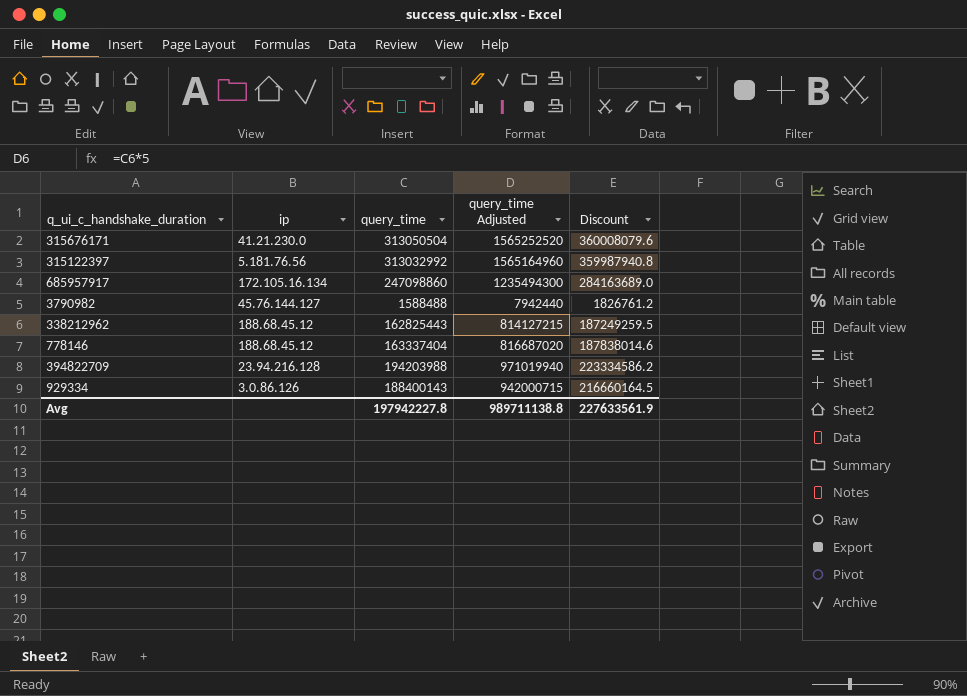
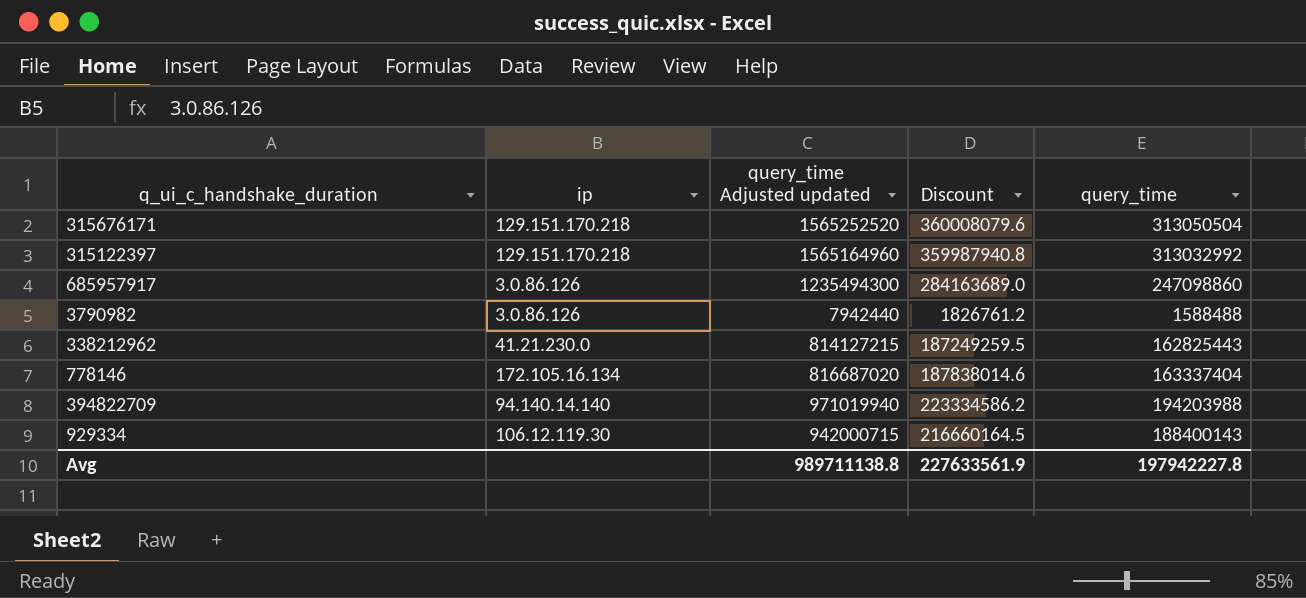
column name: query_time Adjusted -> query_time Adjusted updated
column query_time | position: 3 -> 5
315676171 | ip: 41.21.230.0 -> 129.151.170.218
315122397 | ip: 5.181.76.56 -> 129.151.170.218
685957917 | ip: 172.105.16.134 -> 3.0.86.126
3790982 | ip: 45.76.144.127 -> 3.0.86.126
338212962 | ip: 188.68.45.12 -> 41.21.230.0
778146 | ip: 188.68.45.12 -> 172.105.16.134
394822709 | ip: 23.94.216.128 -> 94.140.14.140
929334 | ip: 3.0.86.126 -> 106.12.119.30

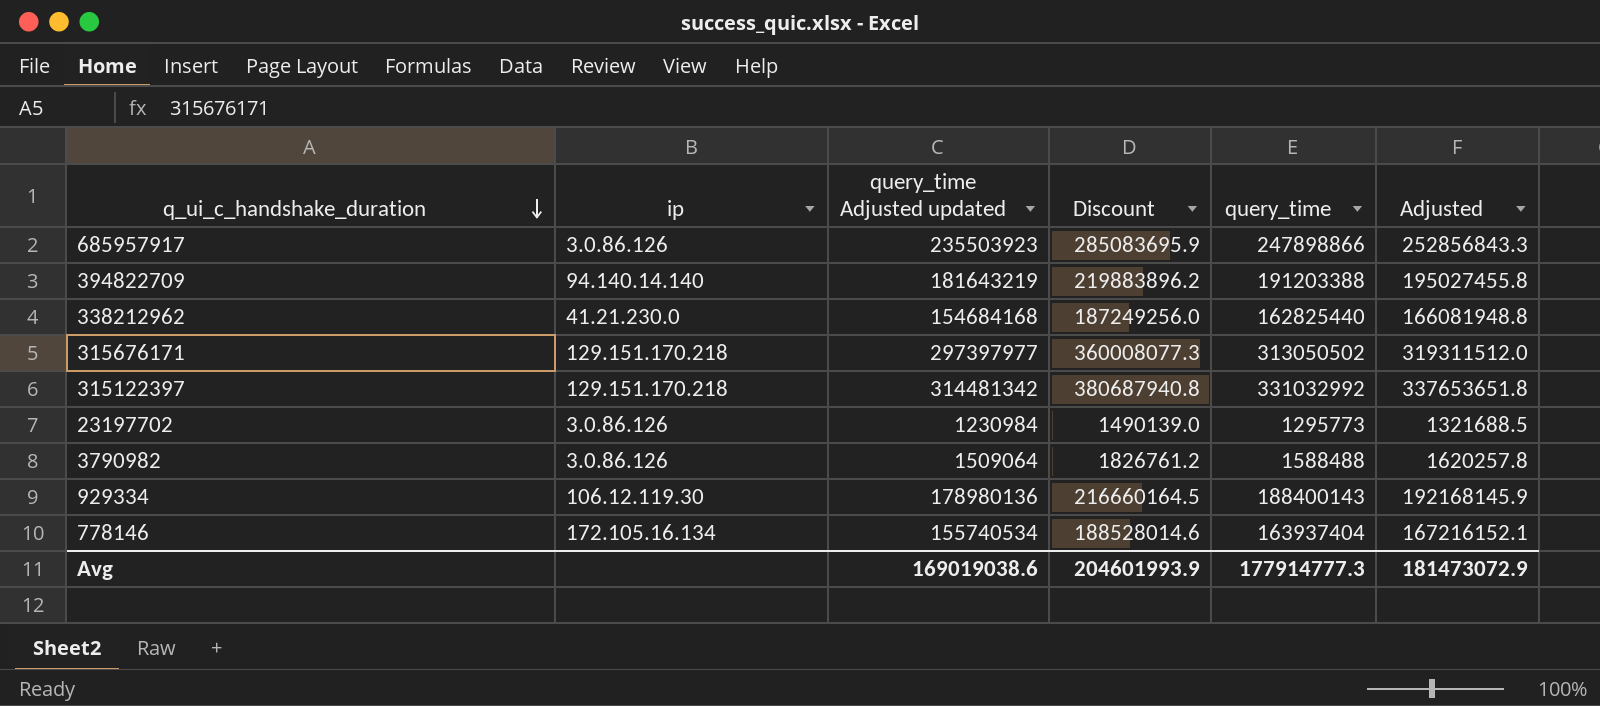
row order: none -> q_ui_c_handshake_duration descending
column query_time Adjusted updated | formula: [query_time] * 5 -> [query_time] * 0.95
column Adjusted | formula: none -> [query_time] * 1.02
685957917 | Discount: 284163689.0 -> 285083695.9
685957917 | query_time: 247098860 -> 247898866
394822709 | Discount: 223334586.2 -> 219883896.2
394822709 | query_time: 194203988 -> 191203388
338212962 | Discount: 187249259.5 -> 187249256.0
338212962 | query_time: 162825443 -> 162825440
315676171 | Discount: 360008079.6 -> 360008077.3
315676171 | query_time: 313050504 -> 313050502
315122397 | Discount: 359987940.8 -> 380687940.8
315122397 | query_time: 313032992 -> 331032992
row 23197702: none -> 3.0.86.126 | 1230984 | 1490139.0 | 1295773 | 1321688.5
778146 | Discount: 187838014.6 -> 188528014.6
778146 | query_time: 163337404 -> 163937404
Avg | query_time Adjusted updated: 989711138.8 -> 169019038.6
Avg | Discount: 227633561.9 -> 204601993.9
Avg | query_time: 197942227.8 -> 177914777.3

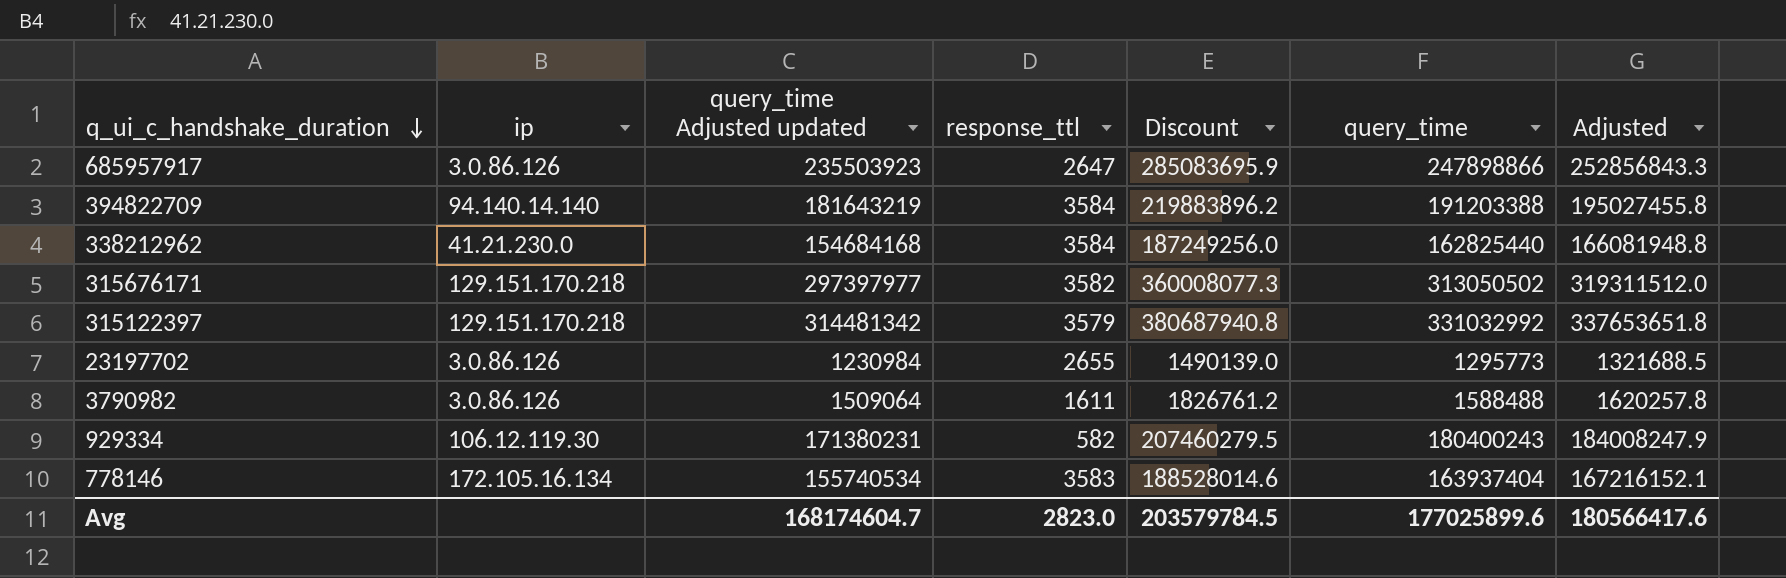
column response_ttl | position: none -> 4
929334 | query_time Adjusted updated: 178980136 -> 171380231
929334 | Discount: 216660164.5 -> 207460279.5
929334 | query_time: 188400143 -> 180400243
929334 | Adjusted: 192168145.9 -> 184008247.9
Avg | query_time Adjusted updated: 169019038.6 -> 168174604.7
Avg | Discount: 204601993.9 -> 203579784.5
Avg | query_time: 177914777.3 -> 177025899.6
Avg | Adjusted: 181473072.9 -> 180566417.6

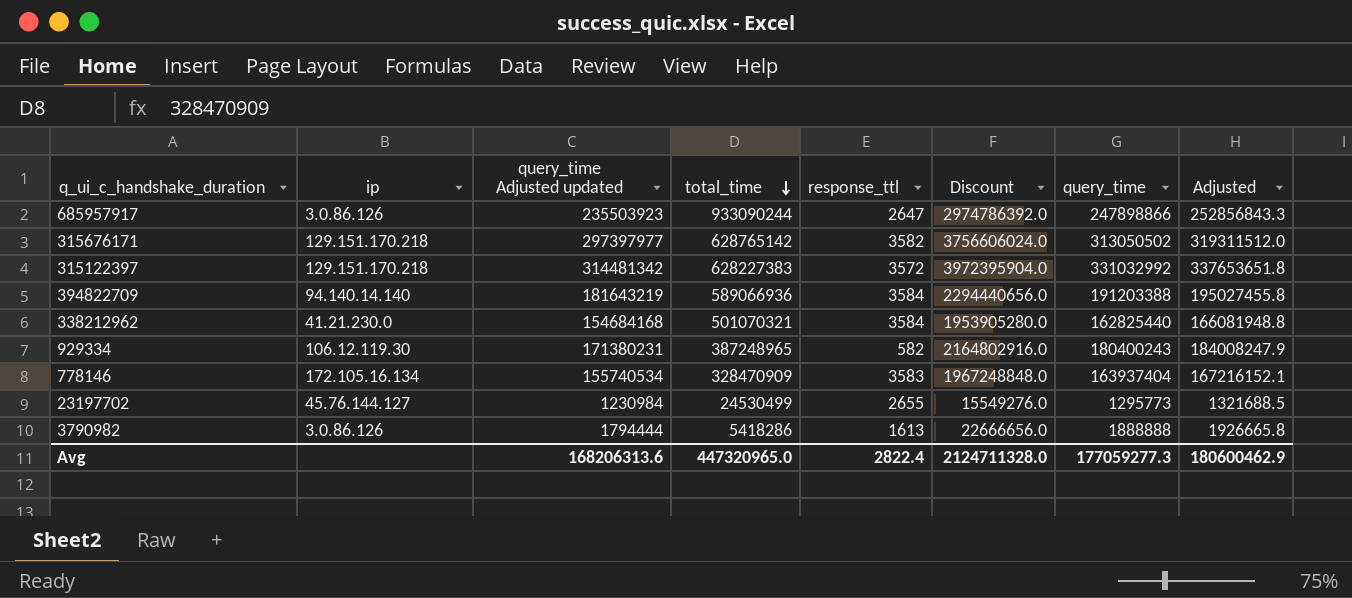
row order: q_ui_c_handshake_duration descending -> total_time descending
column total_time | position: none -> 4
column Discount | formula: [query_time] * 1.15 -> [query_time] * 12
315122397 | response_ttl: 3579 -> 3572
23197702 | ip: 3.0.86.126 -> 45.76.144.127
3790982 | query_time Adjusted updated: 1509064 -> 1794444
3790982 | response_ttl: 1611 -> 1613
3790982 | query_time: 1588488 -> 1888888
3790982 | Adjusted: 1620257.8 -> 1926665.8
Avg | query_time Adjusted updated: 168174604.7 -> 168206313.6
Avg | response_ttl: 2823.0 -> 2822.4
Avg | Discount: 203579784.5 -> 2124711328.0
Avg | query_time: 177025899.6 -> 177059277.3
Avg | Adjusted: 180566417.6 -> 180600462.9

